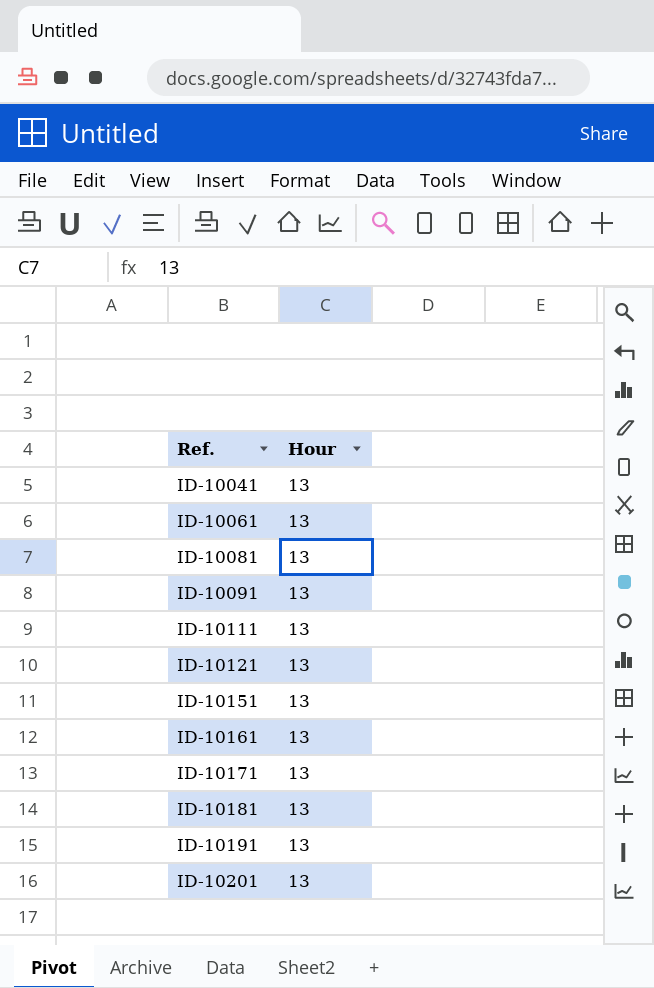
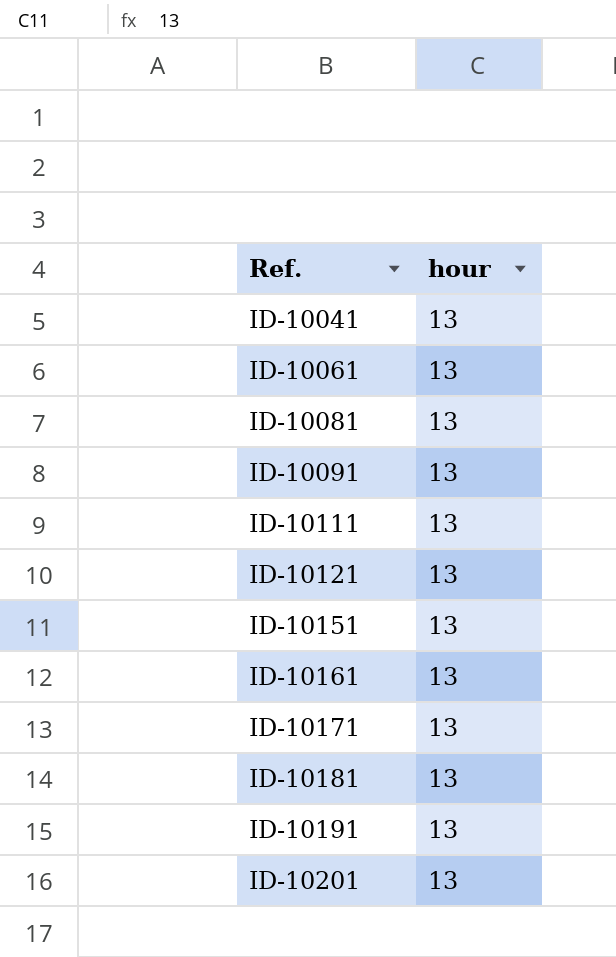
column name: Hour -> hour

